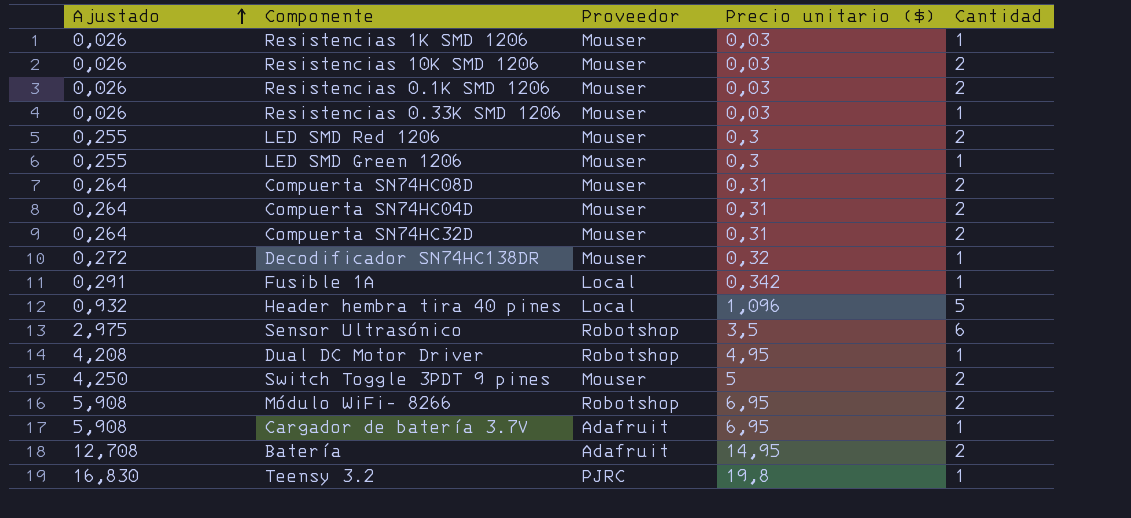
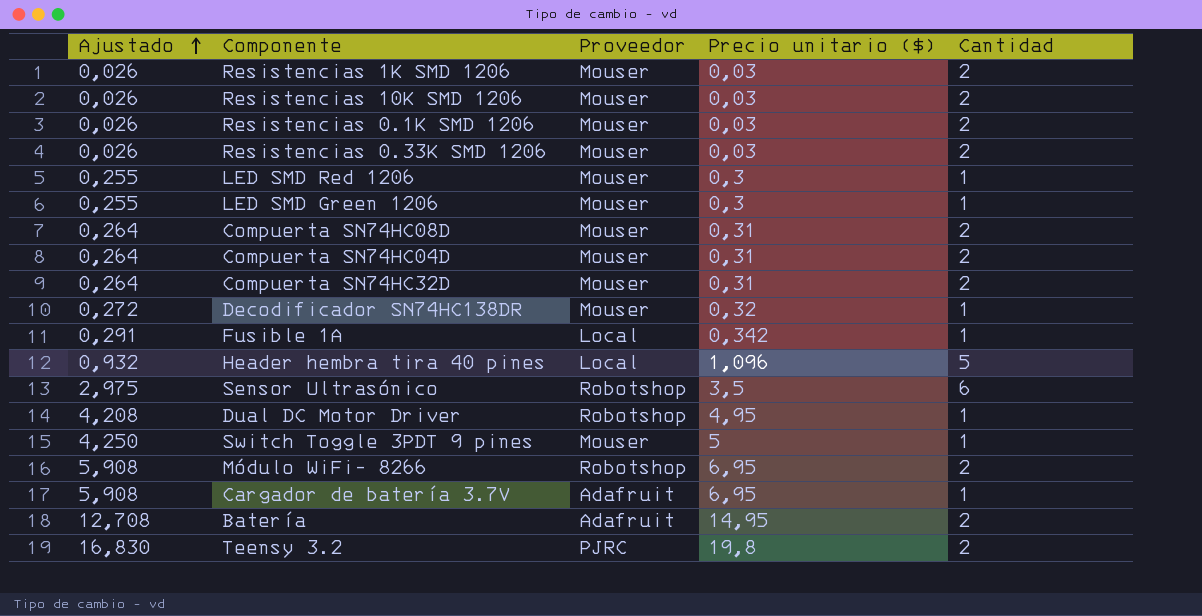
Resistencias 1K SMD 1206 | Cantidad: 1 -> 2
Resistencias 0.33K SMD 1206 | Cantidad: 1 -> 2
LED SMD Red 1206 | Cantidad: 2 -> 1
Switch Toggle 3PDT 9 pines | Cantidad: 2 -> 1
Teensy 3.2 | Cantidad: 1 -> 2

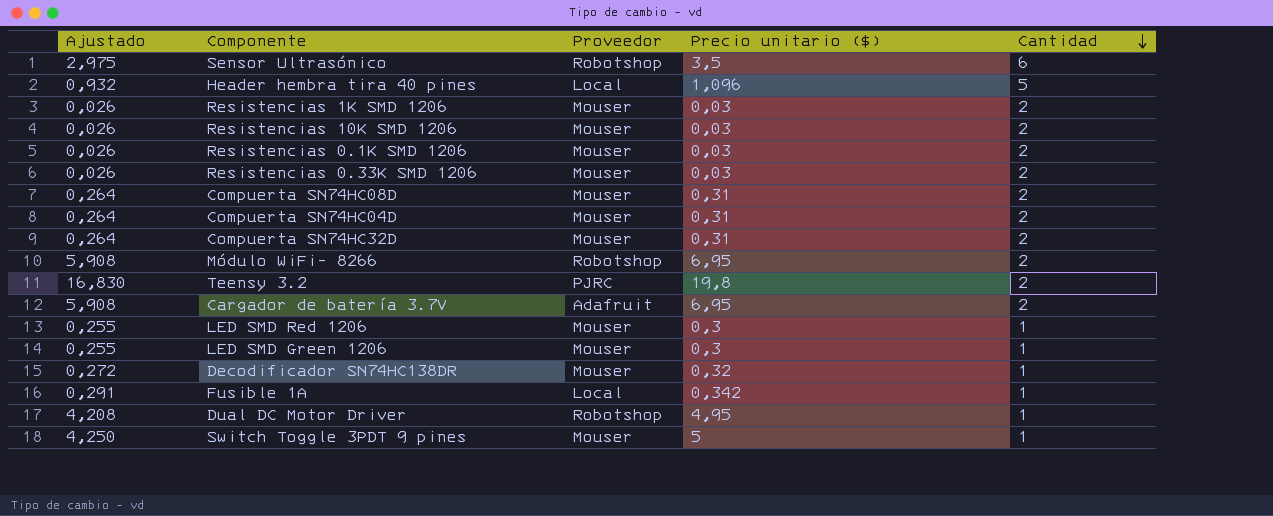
row order: Ajustado ascending -> Cantidad descending
row Batería: 12,708 | Adafruit | 14,95 | 2 -> none
Cargador de batería 3.7V | Cantidad: 1 -> 2

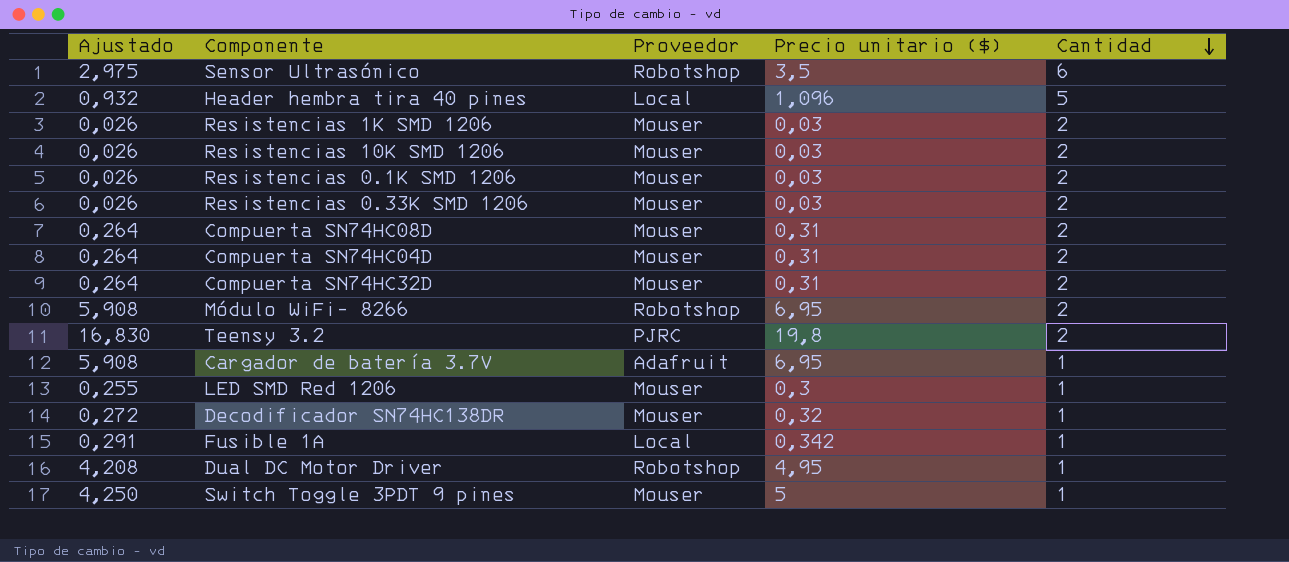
row LED SMD Green 1206: 0,255 | Mouser | 0,3 | 1 -> none
Cargador de batería 3.7V | Cantidad: 2 -> 1

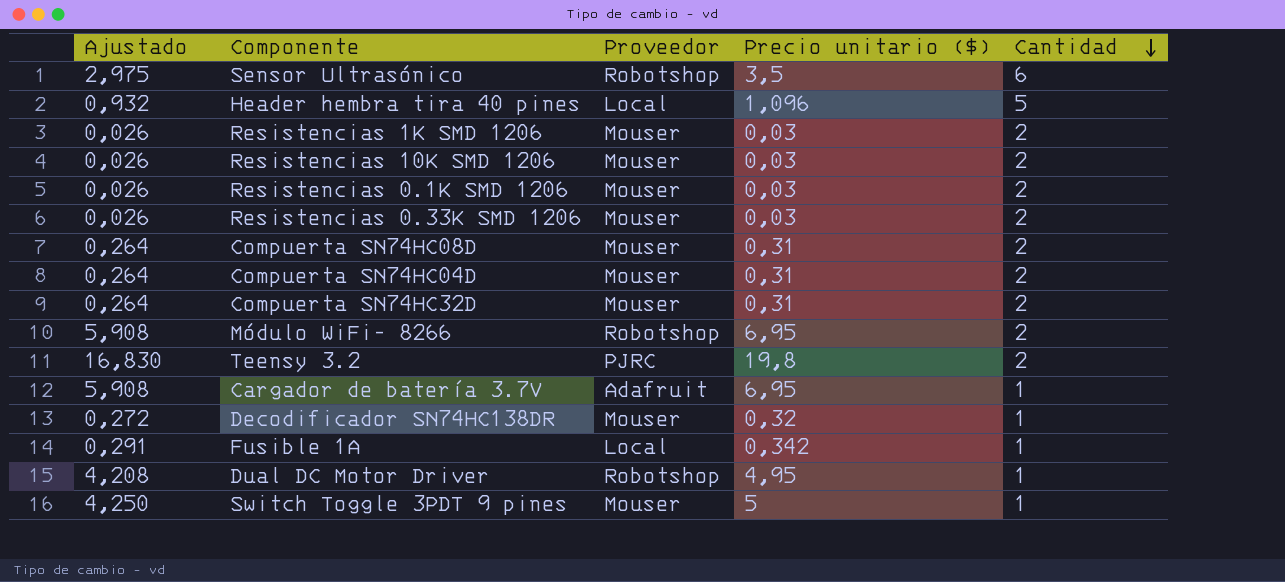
row LED SMD Red 1206: 0,255 | Mouser | 0,3 | 1 -> none

